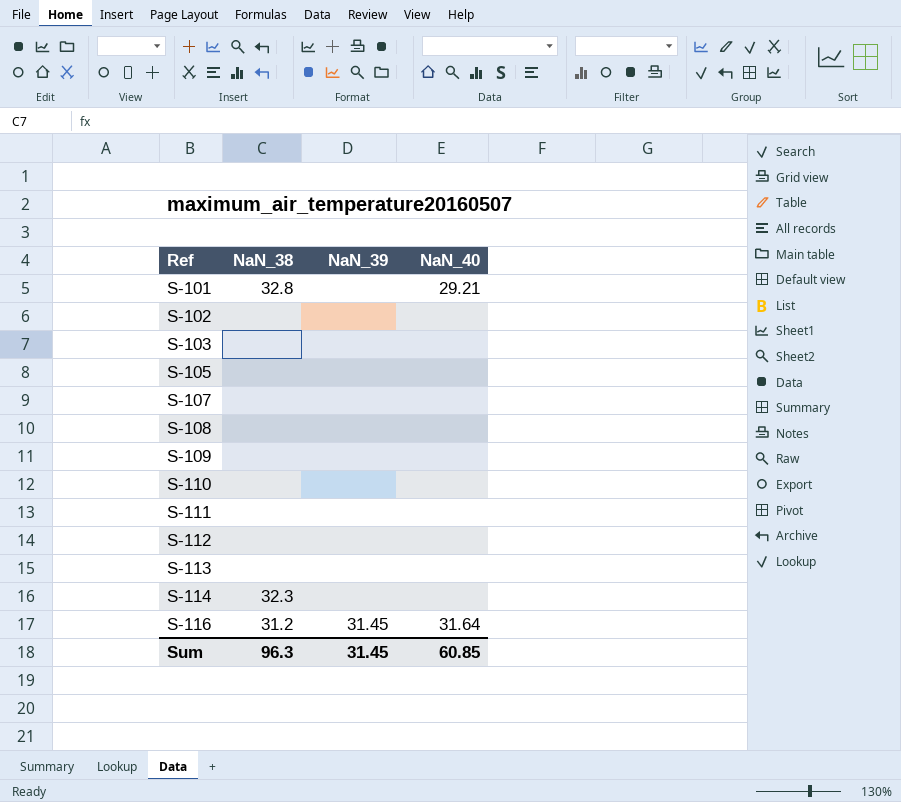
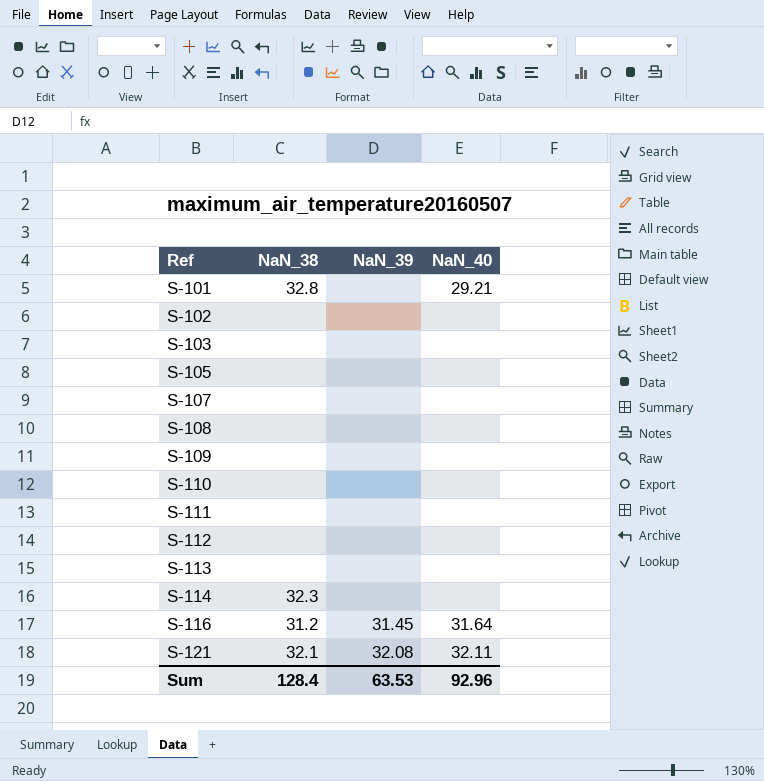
row S-121: none -> 32.1 | 32.08 | 32.11
Sum | NaN_38: 96.3 -> 128.4
Sum | NaN_39: 31.45 -> 63.53
Sum | NaN_40: 60.85 -> 92.96

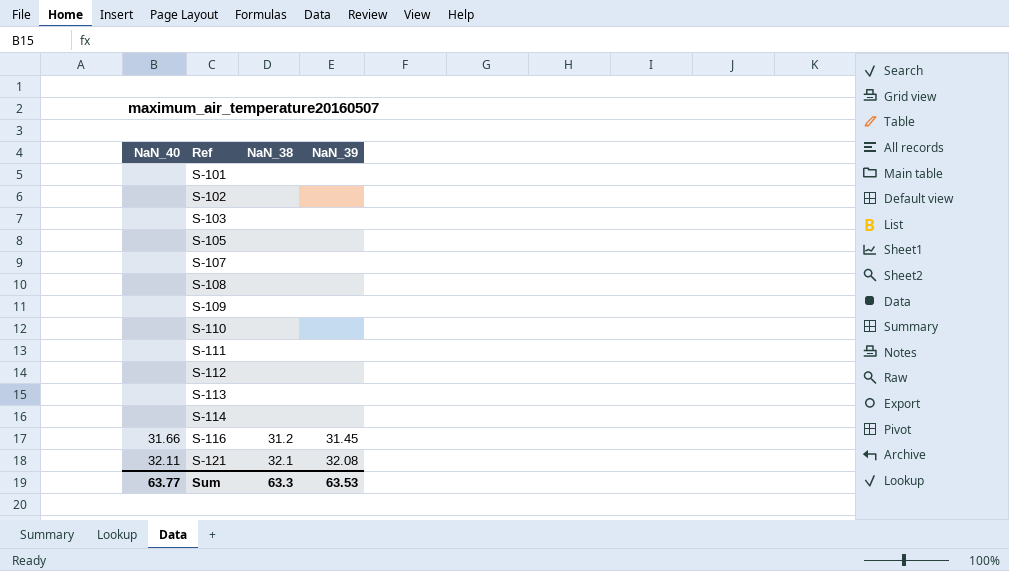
column NaN_40 | position: 4 -> 1
S-101 | NaN_40: 29.21 -> none
S-101 | NaN_38: 32.8 -> none
S-114 | NaN_38: 32.3 -> none
S-116 | NaN_40: 31.64 -> 31.66
Sum | NaN_40: 92.96 -> 63.77
Sum | NaN_38: 128.4 -> 63.3

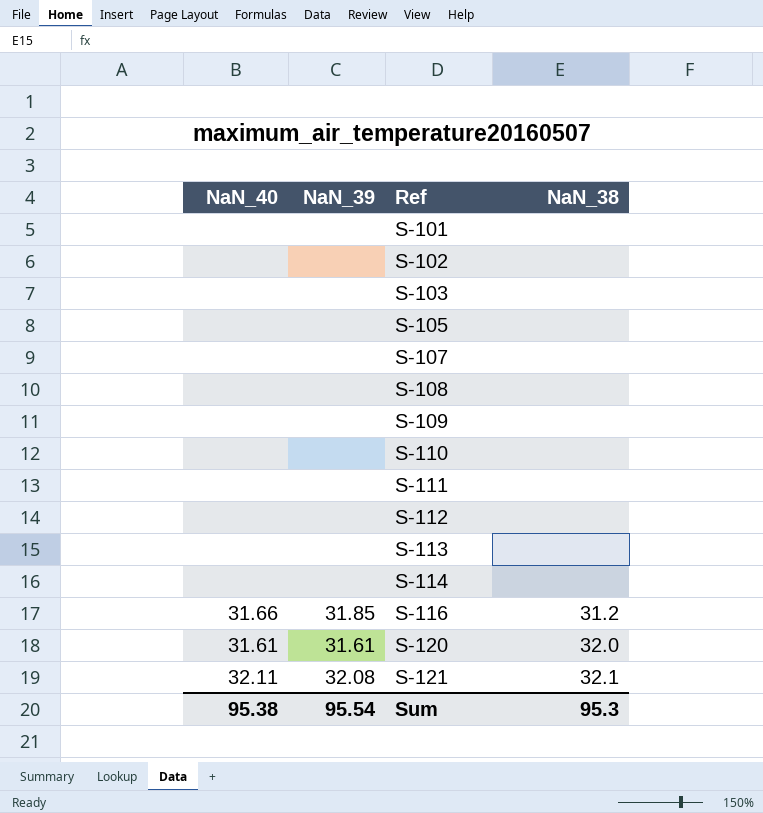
column NaN_39 | position: 4 -> 2
S-116 | NaN_39: 31.45 -> 31.85
row S-120: none -> 31.61 | 31.61 | 32.0
Sum | NaN_40: 63.77 -> 95.38
Sum | NaN_39: 63.53 -> 95.54
Sum | NaN_38: 63.3 -> 95.3

